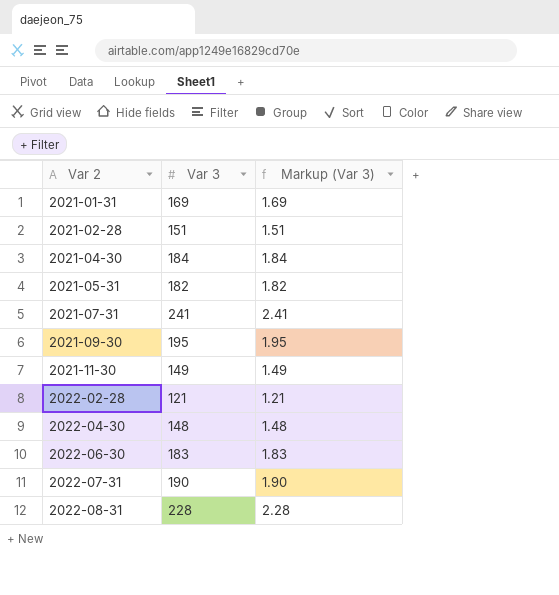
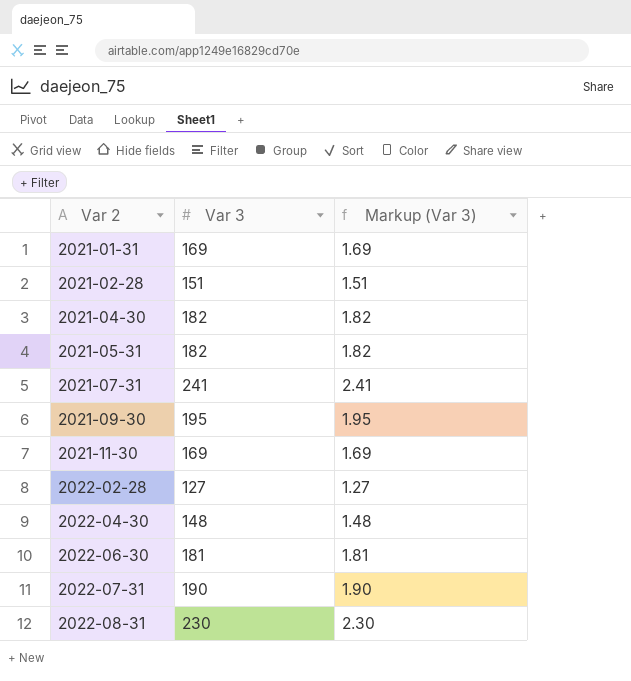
2021-04-30 | Var 3: 184 -> 182
2021-04-30 | Markup (Var 3): 1.84 -> 1.82
2021-11-30 | Var 3: 149 -> 169
2021-11-30 | Markup (Var 3): 1.49 -> 1.69
2022-02-28 | Var 3: 121 -> 127
2022-02-28 | Markup (Var 3): 1.21 -> 1.27
2022-06-30 | Var 3: 183 -> 181
2022-06-30 | Markup (Var 3): 1.83 -> 1.81
2022-08-31 | Var 3: 228 -> 230
2022-08-31 | Markup (Var 3): 2.28 -> 2.30

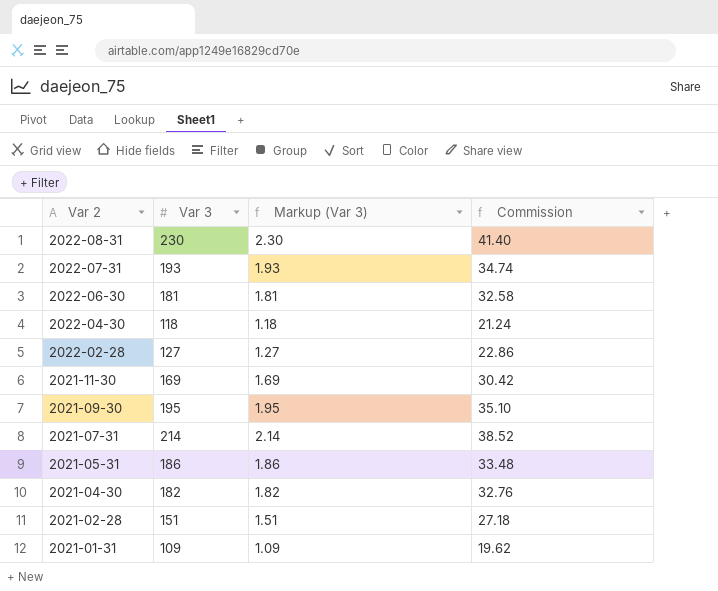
row order: Var 2 ascending -> Var 2 descending
column Commission | formula: none -> [Var 3] * 0.18
2022-07-31 | Var 3: 190 -> 193
2022-07-31 | Markup (Var 3): 1.90 -> 1.93
2022-04-30 | Var 3: 148 -> 118
2022-04-30 | Markup (Var 3): 1.48 -> 1.18
2021-07-31 | Var 3: 241 -> 214
2021-07-31 | Markup (Var 3): 2.41 -> 2.14
2021-05-31 | Var 3: 182 -> 186
2021-05-31 | Markup (Var 3): 1.82 -> 1.86
2021-01-31 | Var 3: 169 -> 109
2021-01-31 | Markup (Var 3): 1.69 -> 1.09

